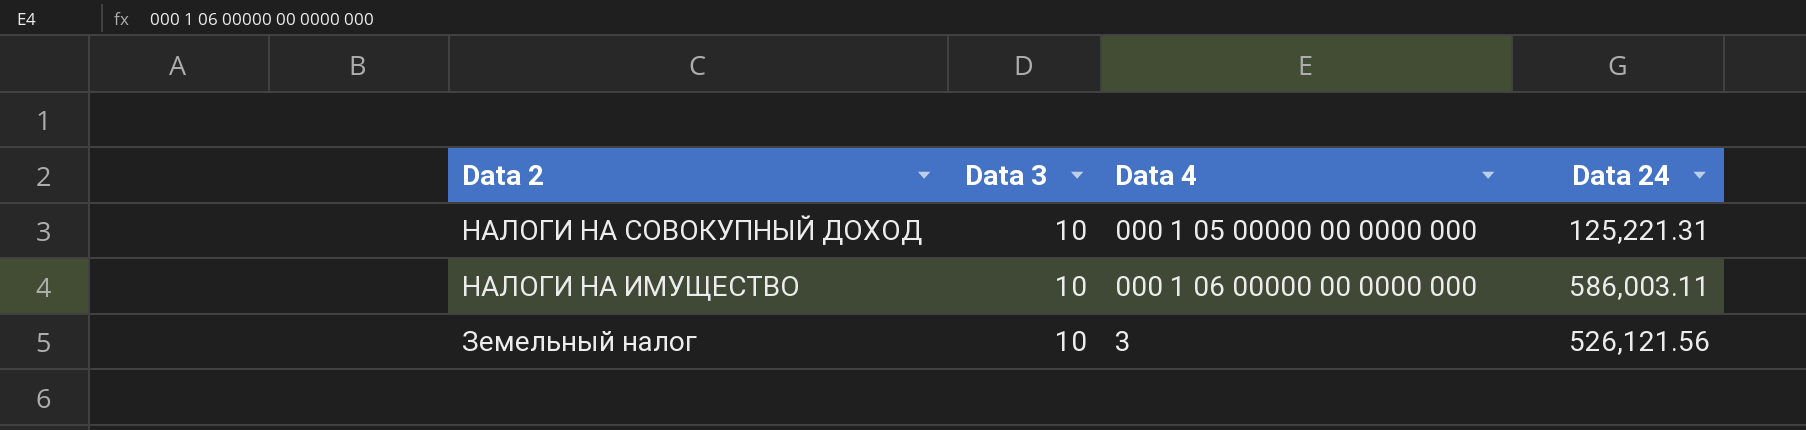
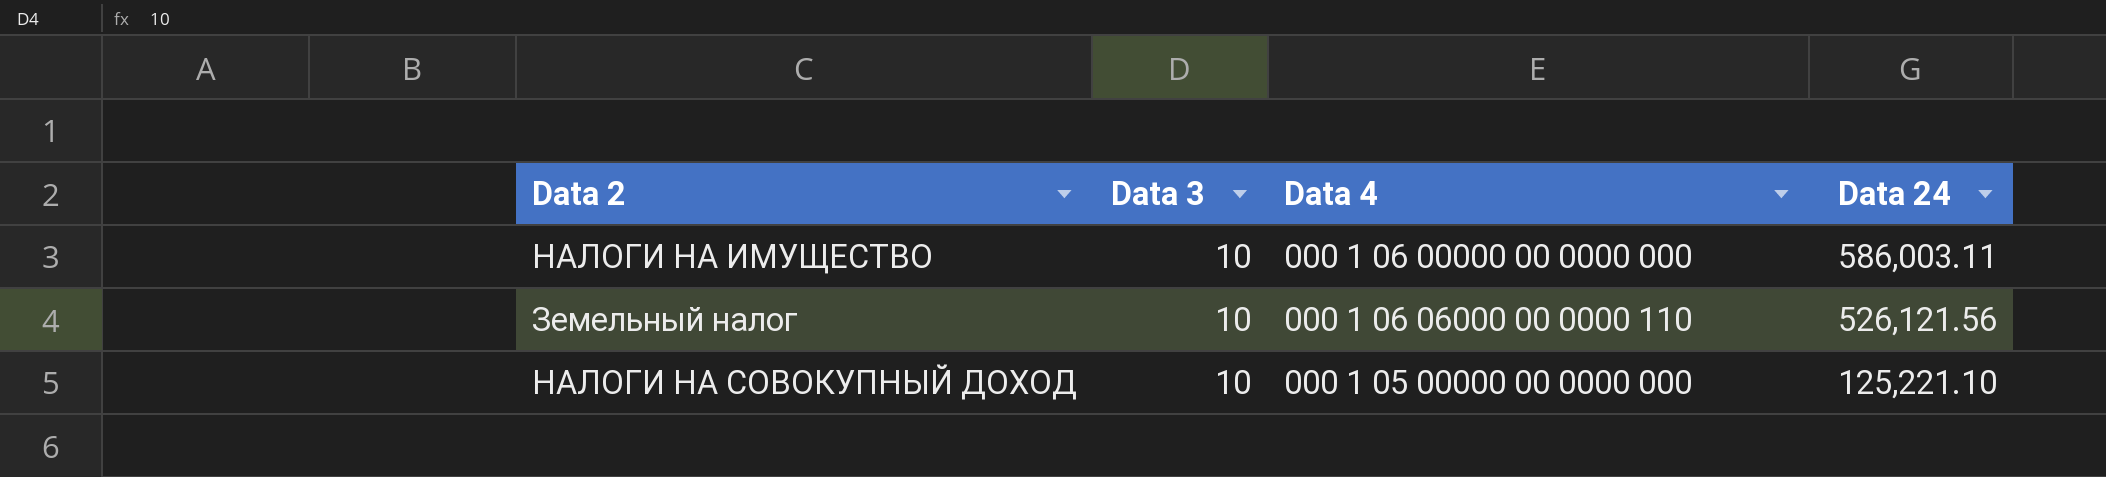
row order: Data 2 descending -> Data 24 descending
Земельный налог | Data 4: 3 -> 000 1 06 06000 00 0000 110
НАЛОГИ НА СОВОКУПНЫЙ ДОХОД | Data 24: 125,221.31 -> 125,221.10

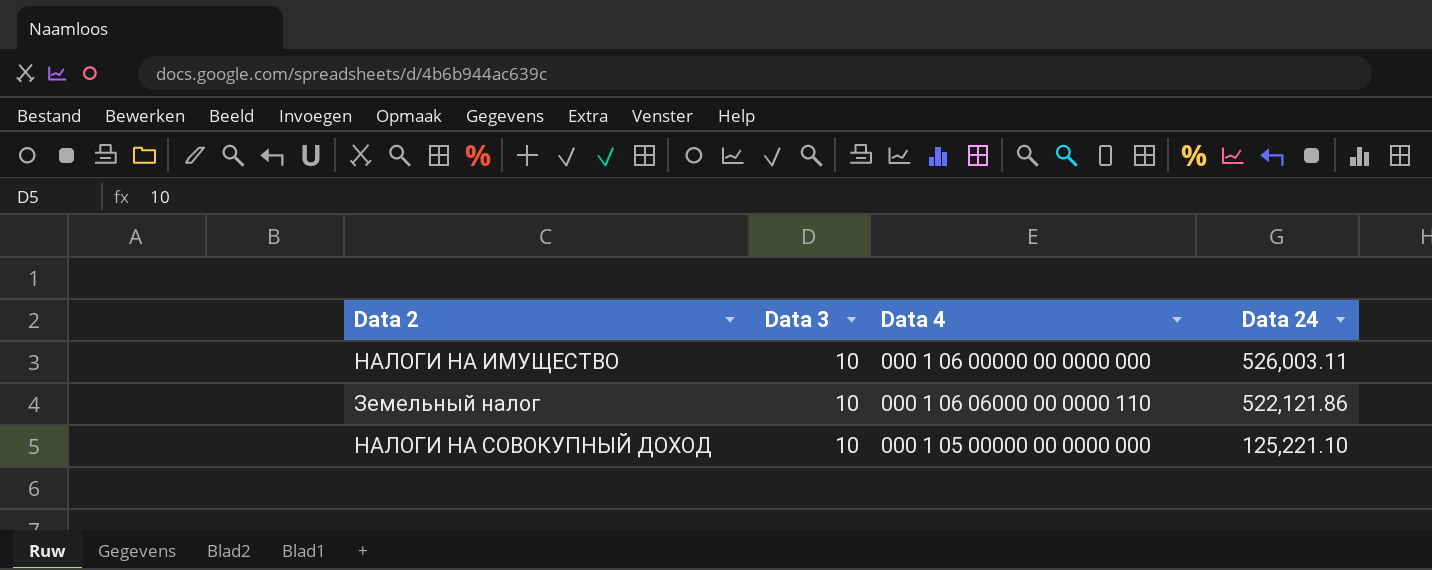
НАЛОГИ НА ИМУЩЕСТВО | Data 24: 586,003.11 -> 526,003.11
Земельный налог | Data 24: 526,121.56 -> 522,121.86

